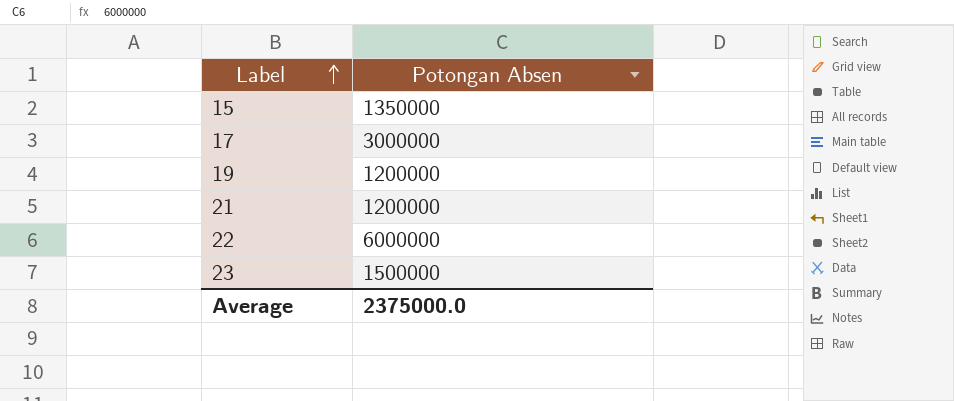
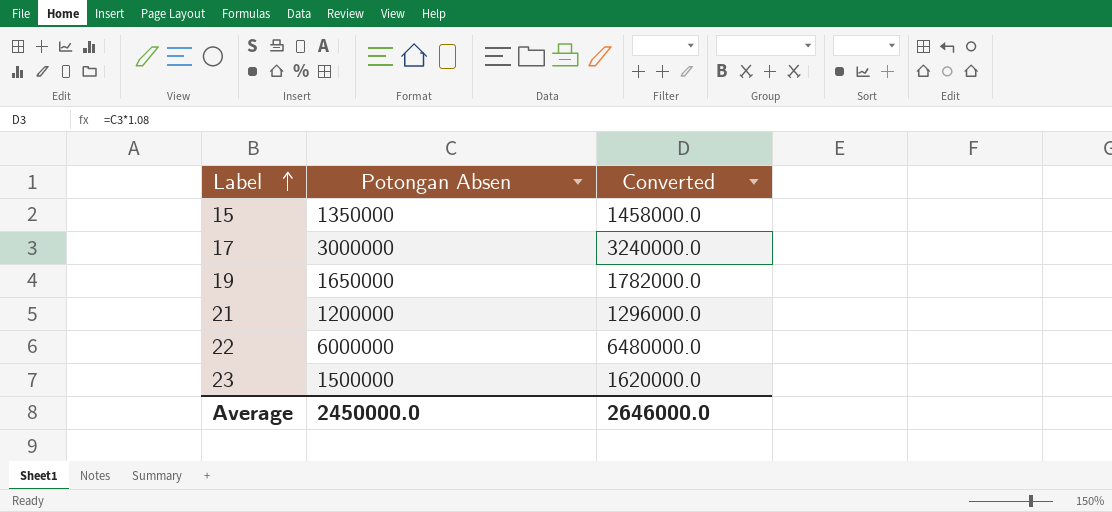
column Converted | formula: none -> [Potongan Absen] * 1.08
19 | Potongan Absen: 1200000 -> 1650000
Average | Potongan Absen: 2375000.0 -> 2450000.0

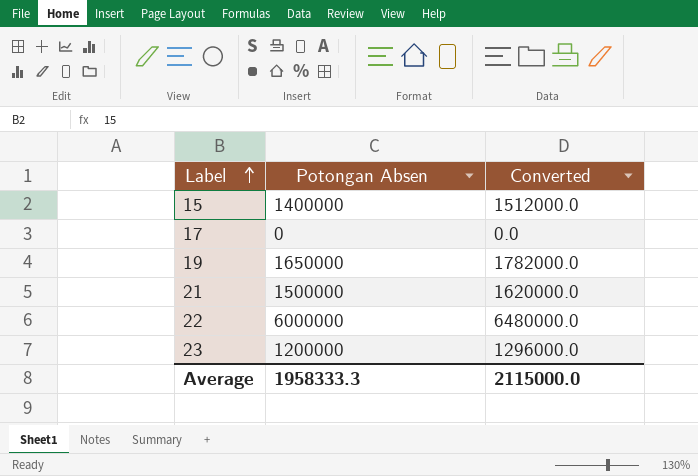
15 | Potongan Absen: 1350000 -> 1400000
15 | Converted: 1458000.0 -> 1512000.0
17 | Potongan Absen: 3000000 -> 0
17 | Converted: 3240000.0 -> 0.0
21 | Potongan Absen: 1200000 -> 1500000
21 | Converted: 1296000.0 -> 1620000.0
23 | Potongan Absen: 1500000 -> 1200000
23 | Converted: 1620000.0 -> 1296000.0
Average | Potongan Absen: 2450000.0 -> 1958333.3
Average | Converted: 2646000.0 -> 2115000.0

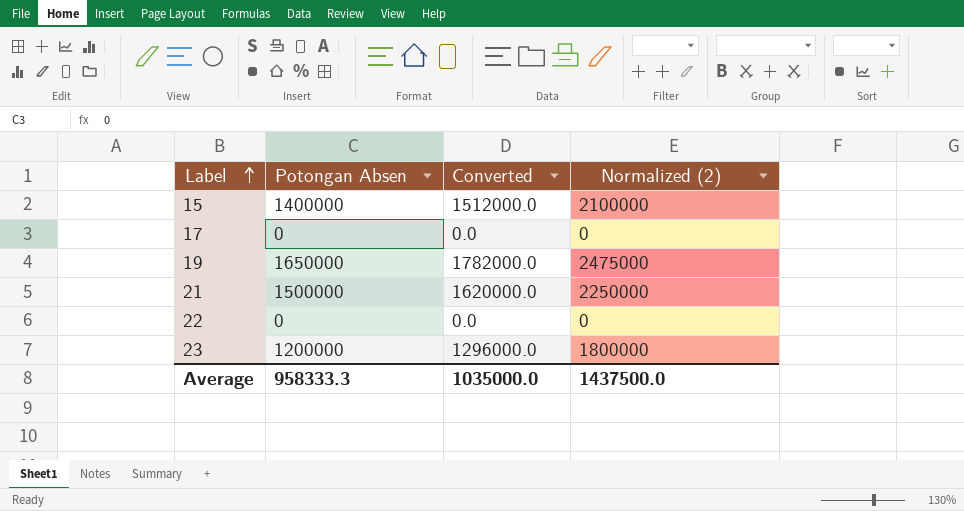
column Normalized (2) | formula: none -> [Potongan Absen] * 1.5
22 | Potongan Absen: 6000000 -> 0
22 | Converted: 6480000.0 -> 0.0
Average | Potongan Absen: 1958333.3 -> 958333.3
Average | Converted: 2115000.0 -> 1035000.0

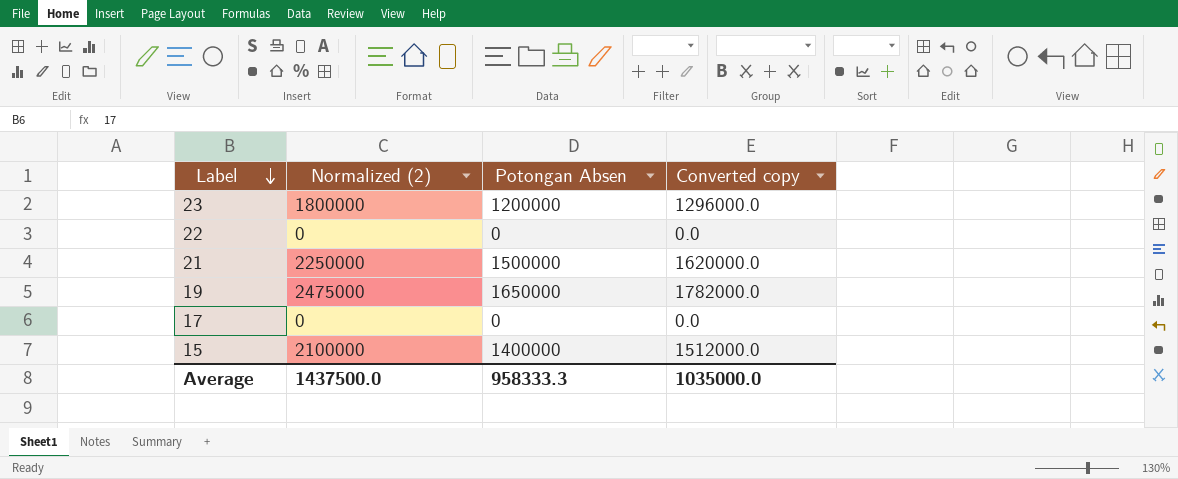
row order: Label ascending -> Label descending
column Normalized (2) | position: 4 -> 2
column name: Converted -> Converted copy

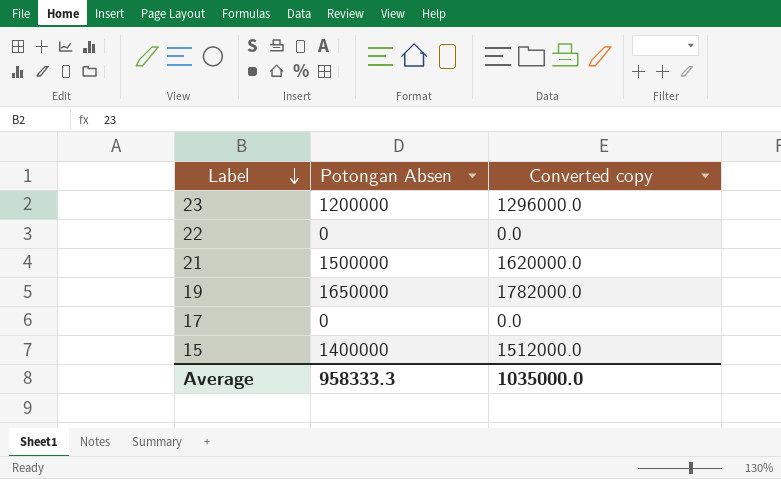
column Normalized (2) | formula: [Potongan Absen] * 1.5 -> none

